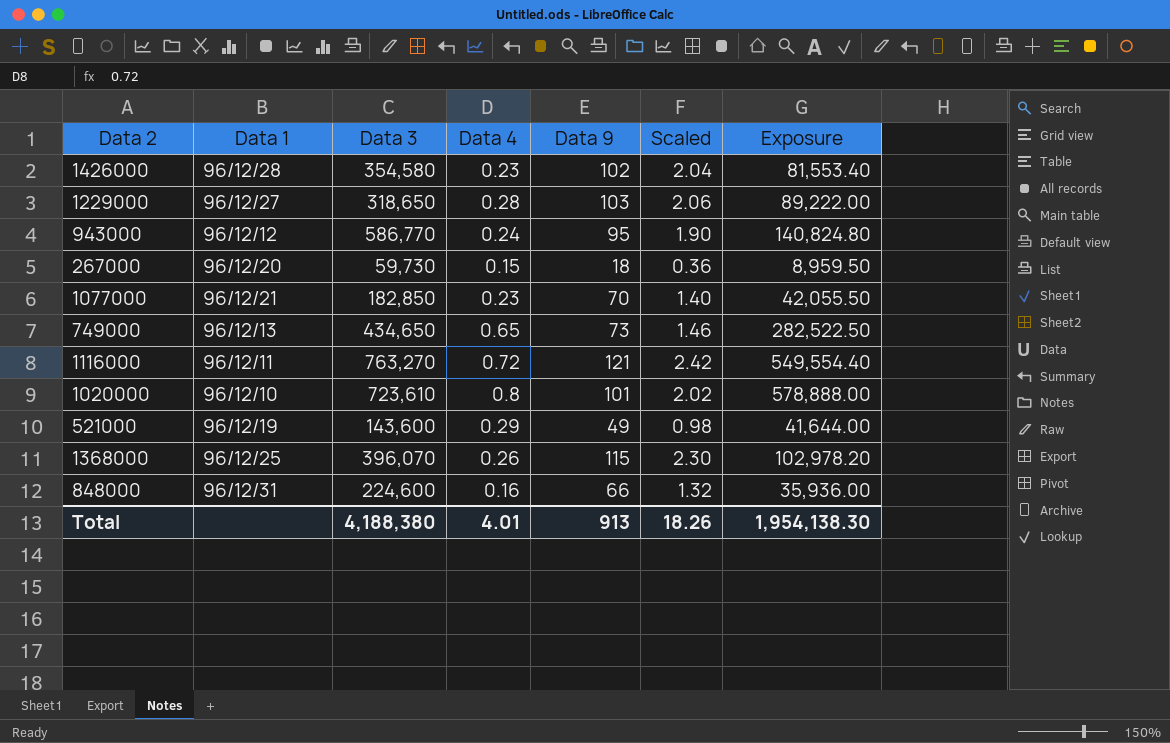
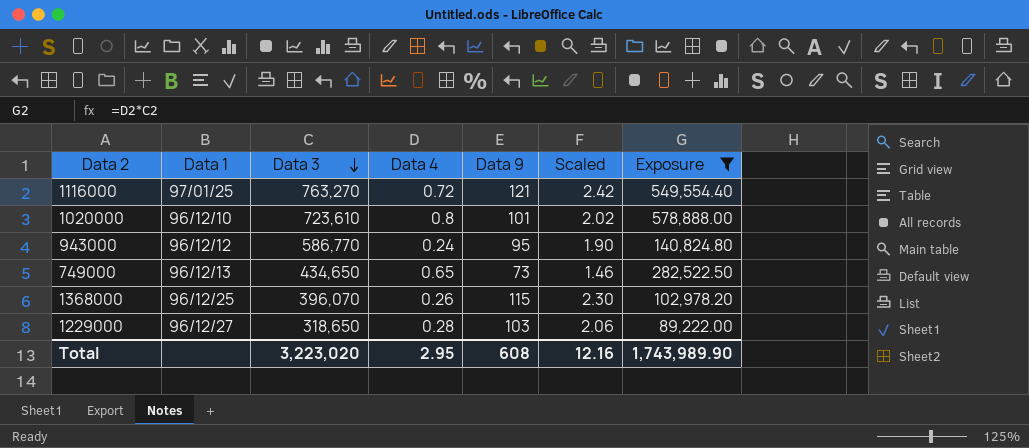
filter: none -> Exposure >= 89,222.00
row order: none -> Data 3 descending
1116000 | Data 1: 96/12/11 -> 97/01/25
Total | Data 3: 4,188,380 -> 3,223,020
Total | Data 4: 4.01 -> 2.95
Total | Data 9: 913 -> 608
Total | Scaled: 18.26 -> 12.16
Total | Exposure: 1,954,138.30 -> 1,743,989.90

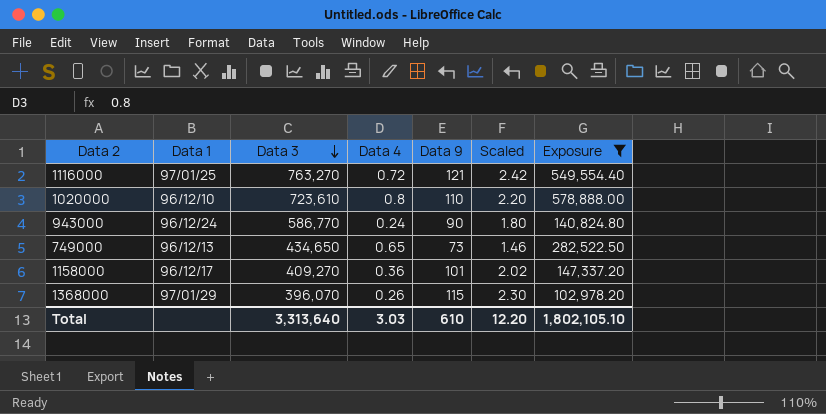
row 1229000: 96/12/27 | 318,650 | 0.28 | 103 | 2.06 | 89,222.00 -> none
1020000 | Data 9: 101 -> 110
1020000 | Scaled: 2.02 -> 2.20
943000 | Data 1: 96/12/12 -> 96/12/24
943000 | Data 9: 95 -> 90
943000 | Scaled: 1.90 -> 1.80
row 1158000: none -> 96/12/17 | 409,270 | 0.36 | 101 | 2.02 | 147,337.20
1368000 | Data 1: 96/12/25 -> 97/01/29
Total | Data 3: 3,223,020 -> 3,313,640
Total | Data 4: 2.95 -> 3.03
Total | Data 9: 608 -> 610
Total | Scaled: 12.16 -> 12.20
Total | Exposure: 1,743,989.90 -> 1,802,105.10

